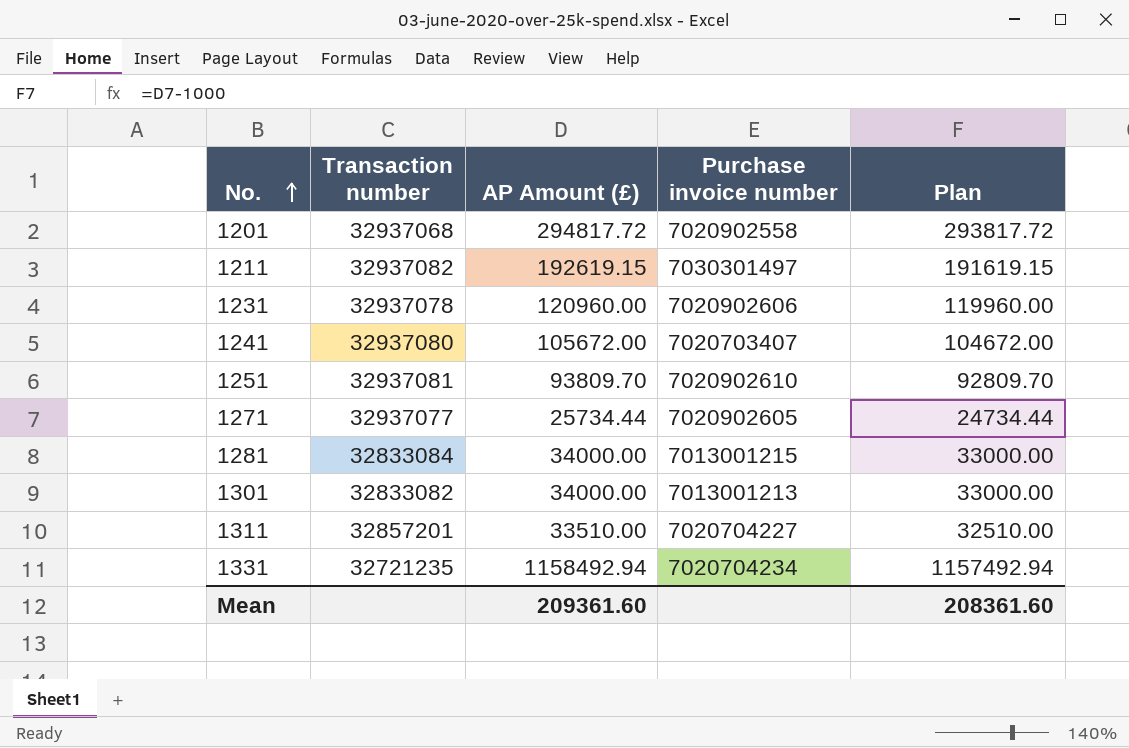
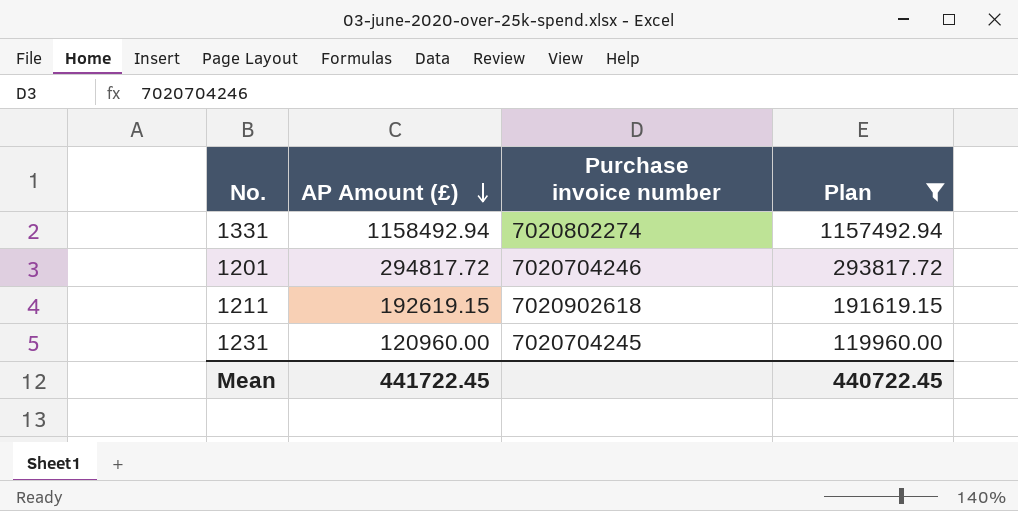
filter: none -> Plan >= 119960.00
row order: No. ascending -> AP Amount (£) descending
column Transaction number | position: 2 -> none
1331 | Purchase invoice number: 7020704234 -> 7020802274
1201 | Purchase invoice number: 7020902558 -> 7020704246
1211 | Purchase invoice number: 7030301497 -> 7020902618
1231 | Purchase invoice number: 7020902606 -> 7020704245
Mean | AP Amount (£): 209361.60 -> 441722.45
Mean | Plan: 208361.60 -> 440722.45

